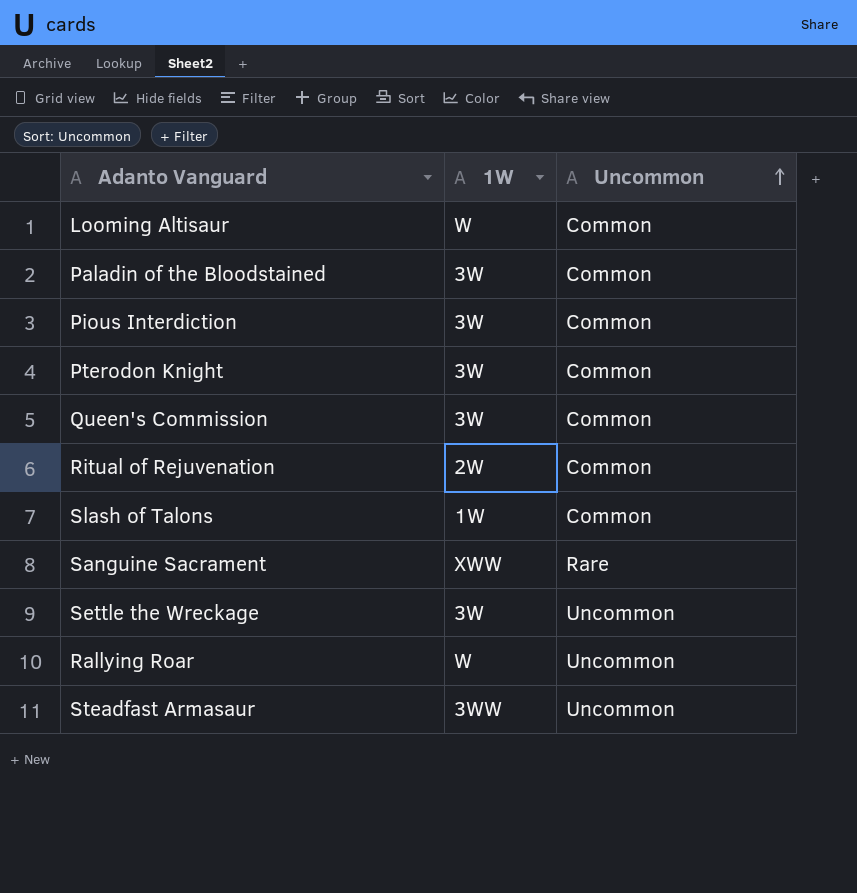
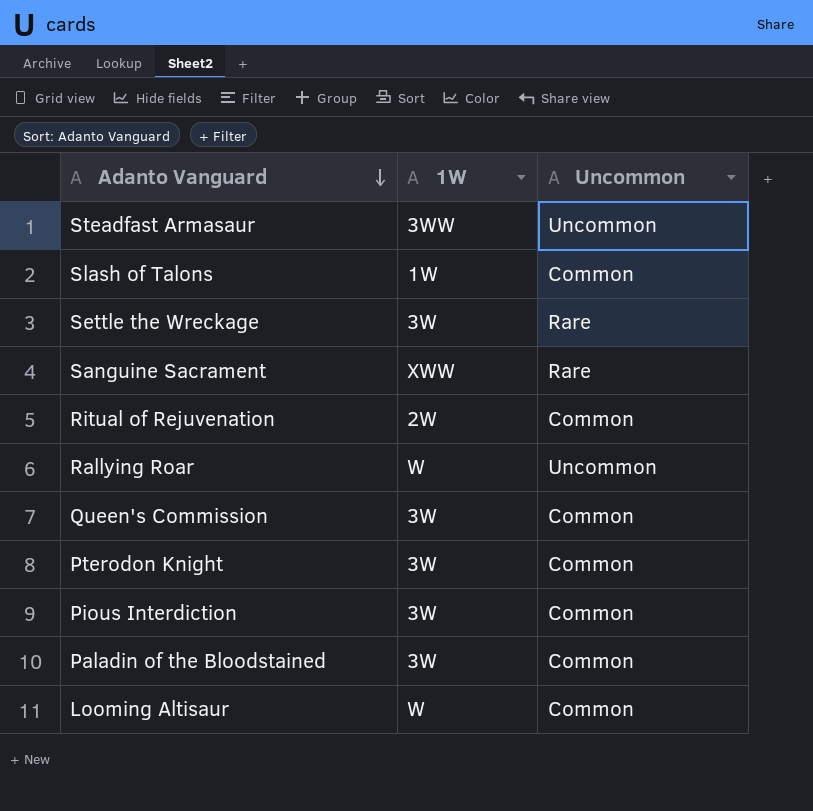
row order: Uncommon ascending -> Adanto Vanguard descending
Settle the Wreckage | Uncommon: Uncommon -> Rare

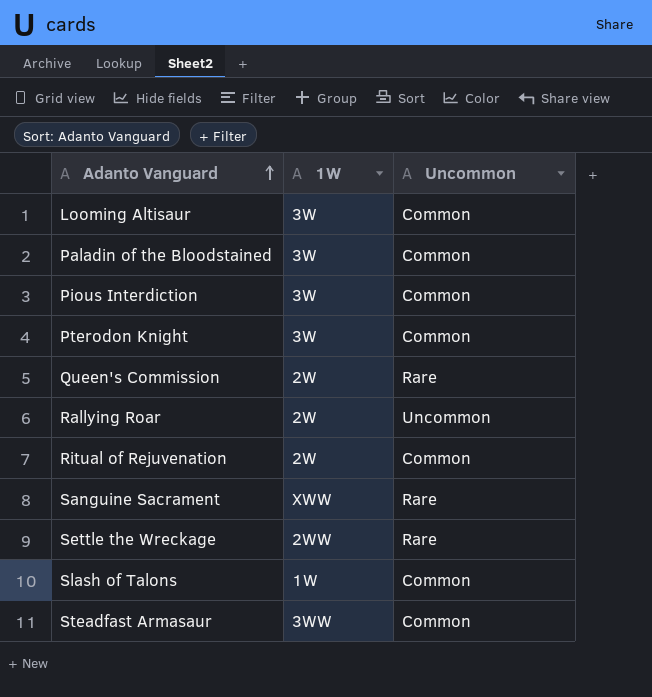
row order: Adanto Vanguard descending -> Adanto Vanguard ascending
Looming Altisaur | 1W: W -> 3W
Queen's Commission | 1W: 3W -> 2W
Queen's Commission | Uncommon: Common -> Rare
Rallying Roar | 1W: W -> 2W
Settle the Wreckage | 1W: 3W -> 2WW
Steadfast Armasaur | Uncommon: Uncommon -> Common

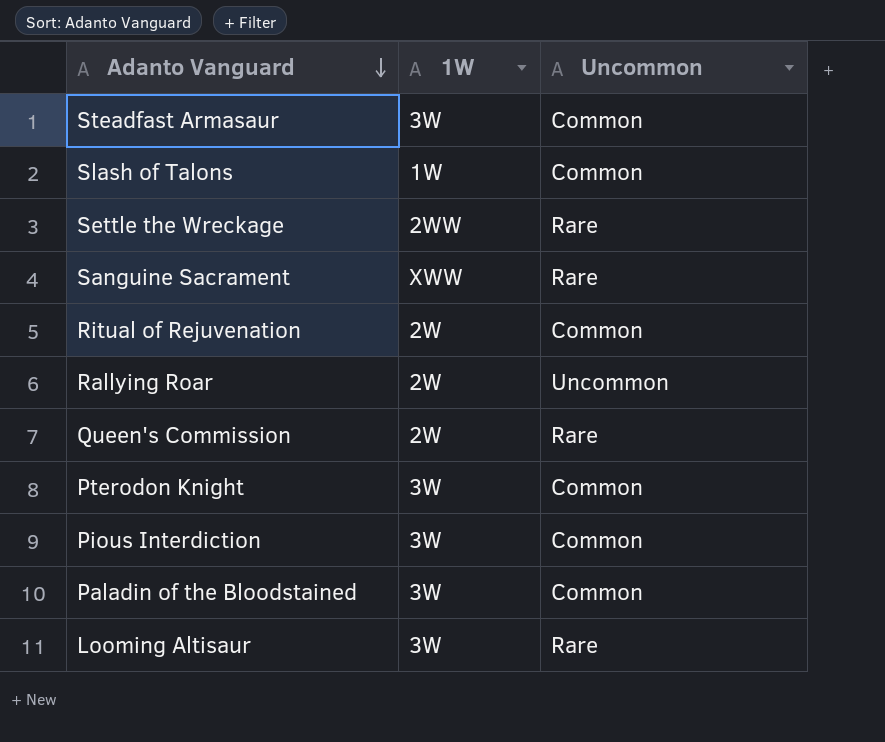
row order: Adanto Vanguard ascending -> Adanto Vanguard descending
Steadfast Armasaur | 1W: 3WW -> 3W
Looming Altisaur | Uncommon: Common -> Rare

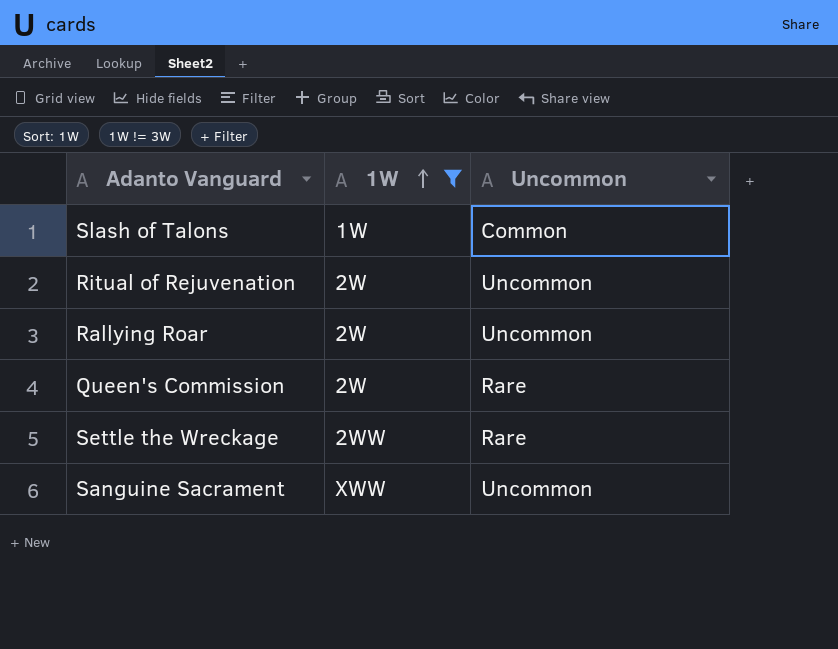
filter: none -> 1W != 3W
row order: Adanto Vanguard descending -> 1W ascending
Ritual of Rejuvenation | Uncommon: Common -> Uncommon
Sanguine Sacrament | Uncommon: Rare -> Uncommon

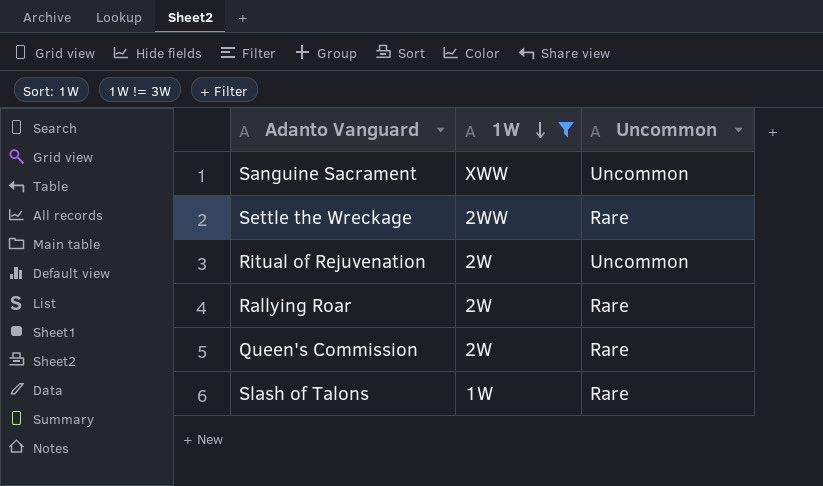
row order: 1W ascending -> 1W descending
Rallying Roar | Uncommon: Uncommon -> Rare
Slash of Talons | Uncommon: Common -> Rare

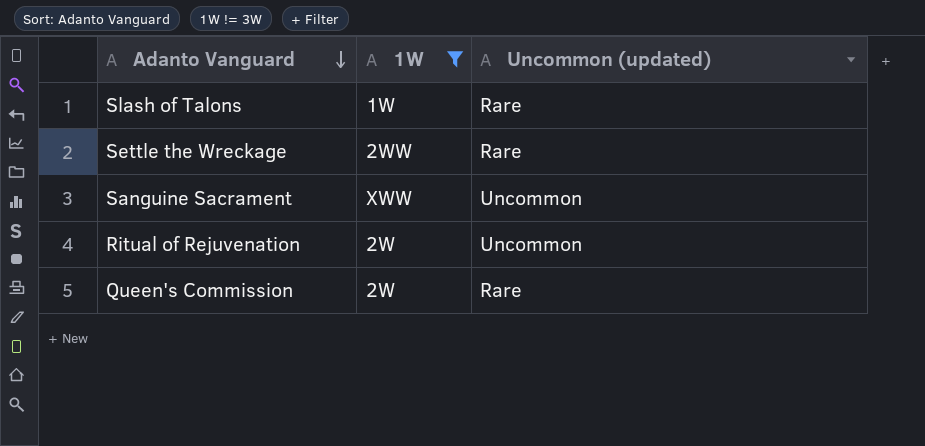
row order: 1W descending -> Adanto Vanguard descending
column name: Uncommon -> Uncommon (updated)
row Rallying Roar: 2W | Rare -> none

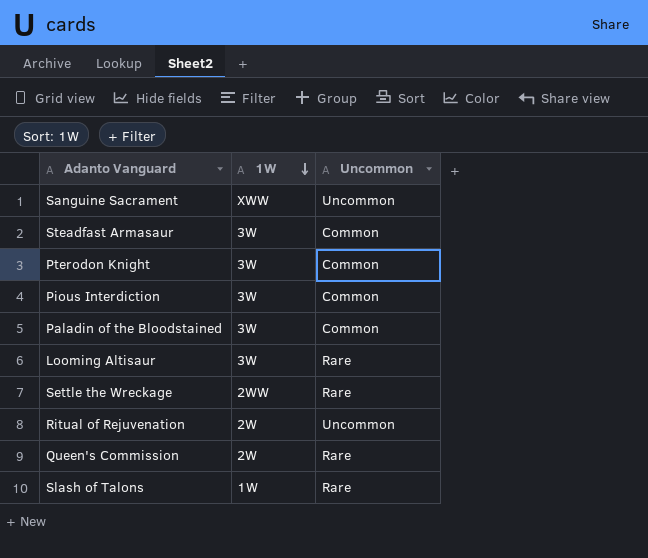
filter: 1W != 3W -> none
row order: Adanto Vanguard descending -> 1W descending
column name: Uncommon (updated) -> Uncommon

